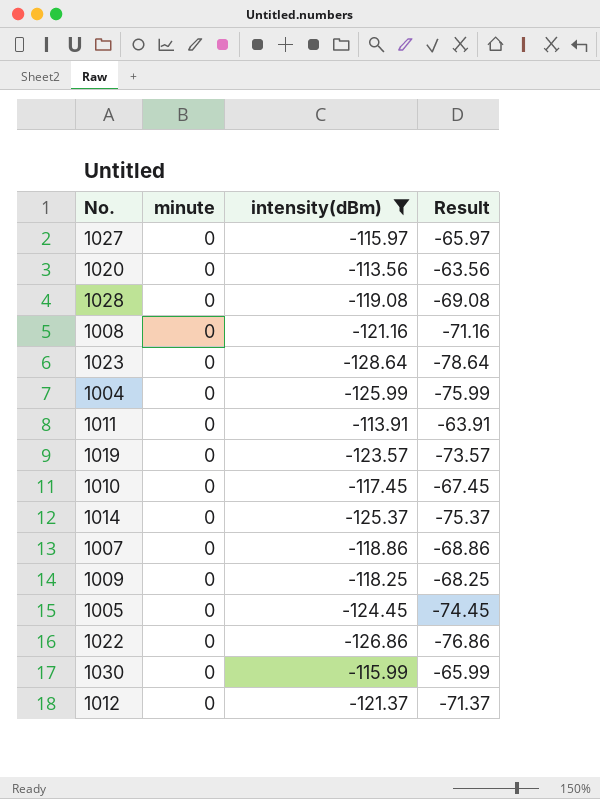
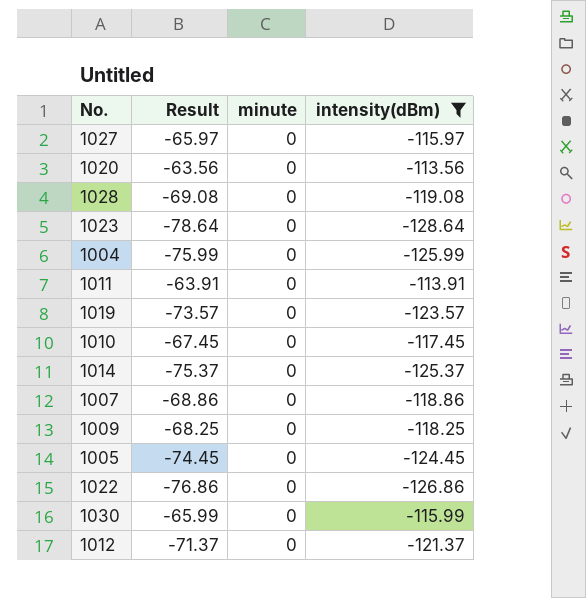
column Result | position: 4 -> 2
row 1008: 0 | -121.16 | -71.16 -> none

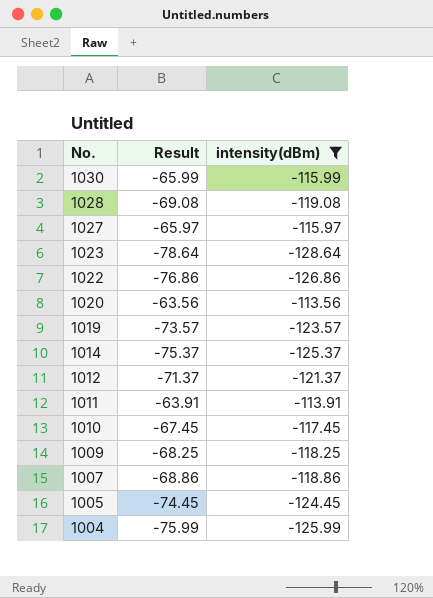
row order: none -> No. descending
column minute | position: 3 -> none

